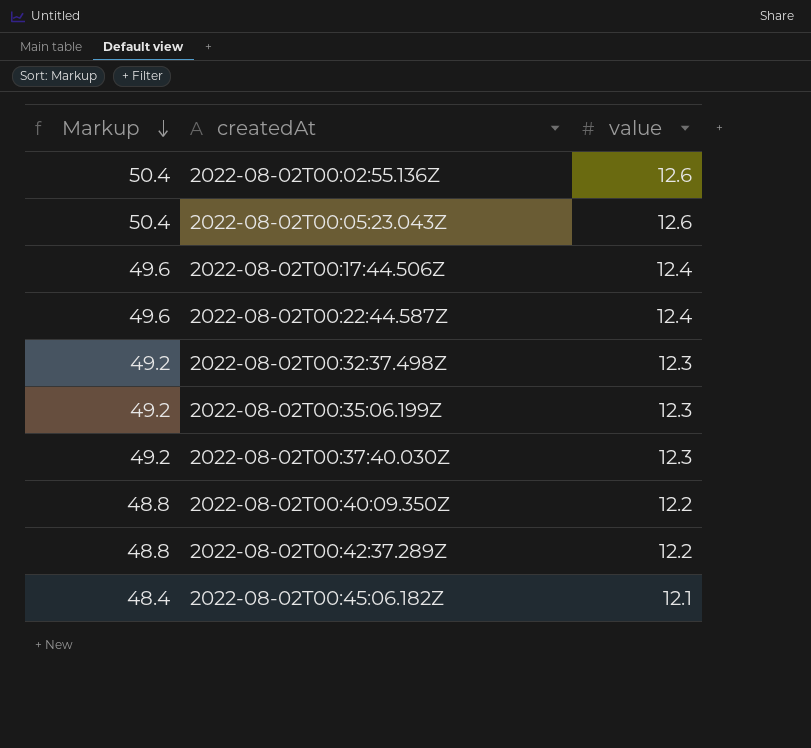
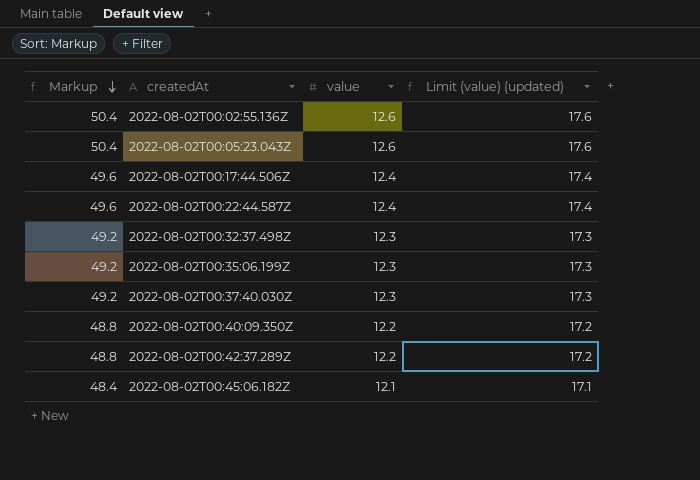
column Limit (value) (updated) | formula: none -> [value] + 5

